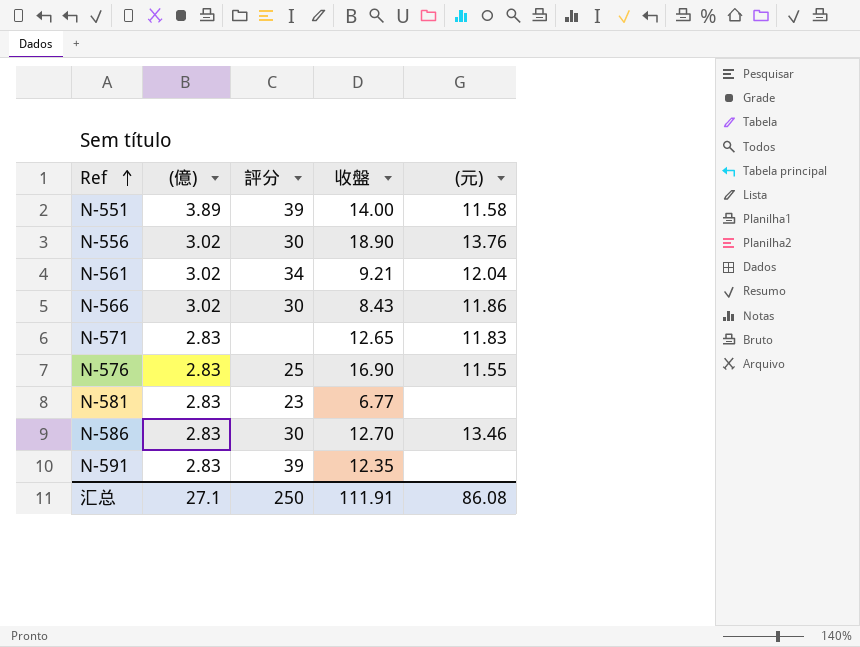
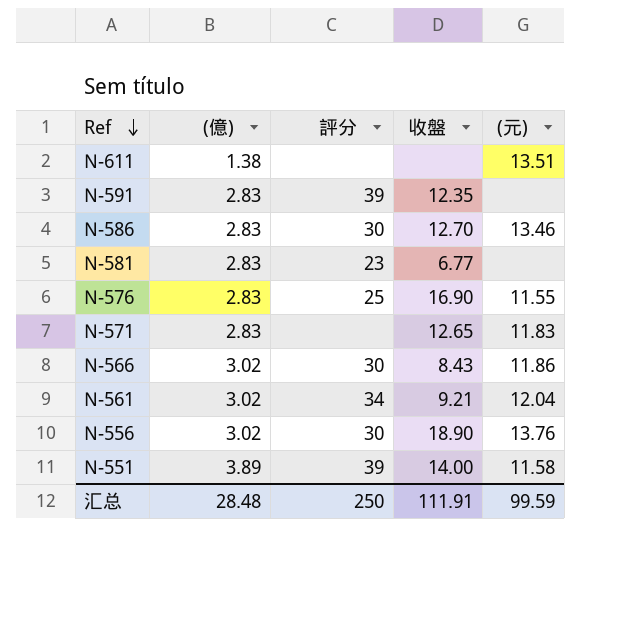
row order: Ref ascending -> Ref descending
row N-611: none -> 1.38 | none | none | 13.51
汇总 | (億): 27.1 -> 28.48
汇总 | (元): 86.08 -> 99.59

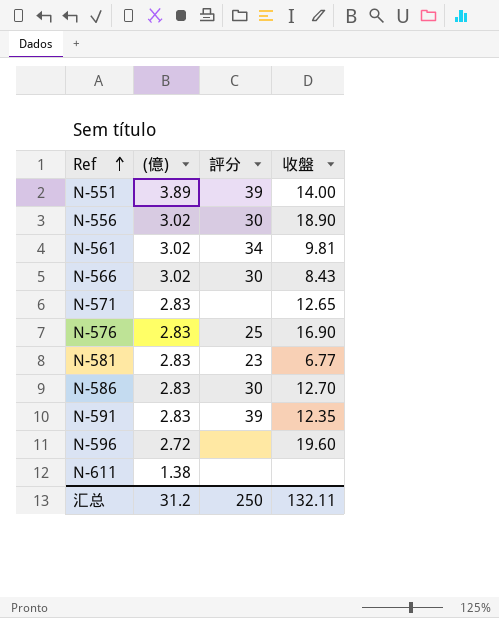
row order: Ref descending -> Ref ascending
column (元) | position: 5 -> none
N-561 | 收盤: 9.21 -> 9.81
row N-596: none -> 2.72 | none | 19.60
汇总 | (億): 28.48 -> 31.2
汇总 | 收盤: 111.91 -> 132.11

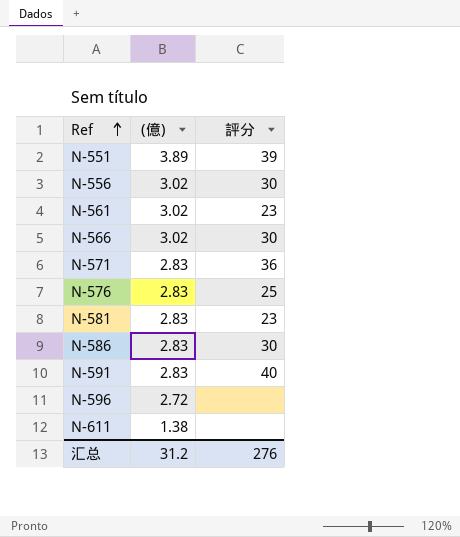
column 收盤 | position: 4 -> none
N-561 | 評分: 34 -> 23
N-571 | 評分: none -> 36
N-591 | 評分: 39 -> 40
汇总 | 評分: 250 -> 276

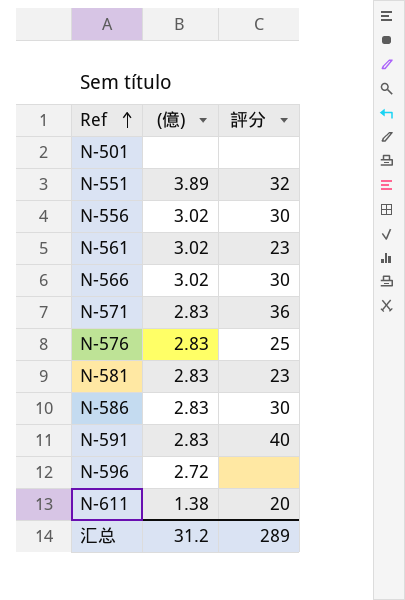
row N-501: none -> none | none
N-551 | 評分: 39 -> 32
N-611 | 評分: none -> 20
汇总 | 評分: 276 -> 289

